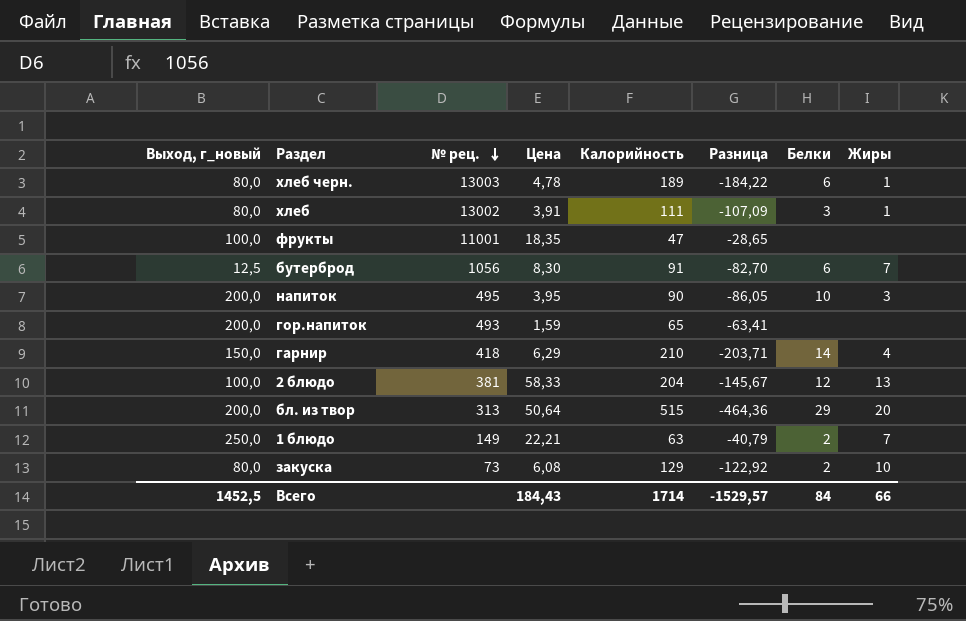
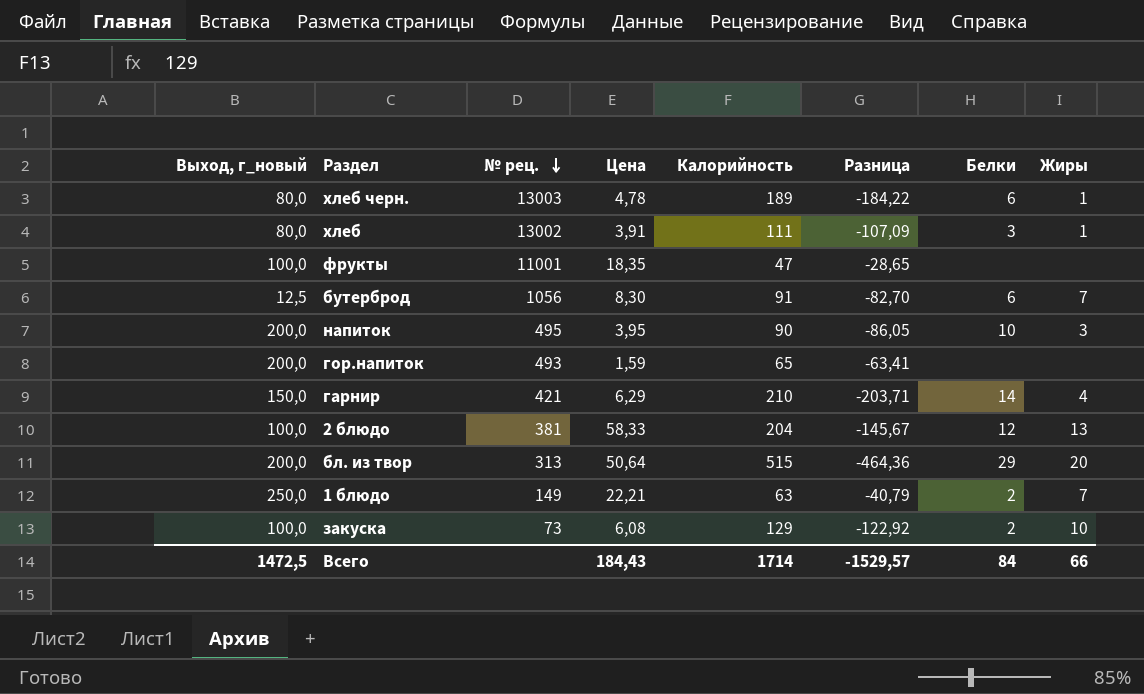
гарнир | № рец.: 418 -> 421
закуска | Выход, г_новый: 80,0 -> 100,0
Всего | Выход, г_новый: 1452,5 -> 1472,5

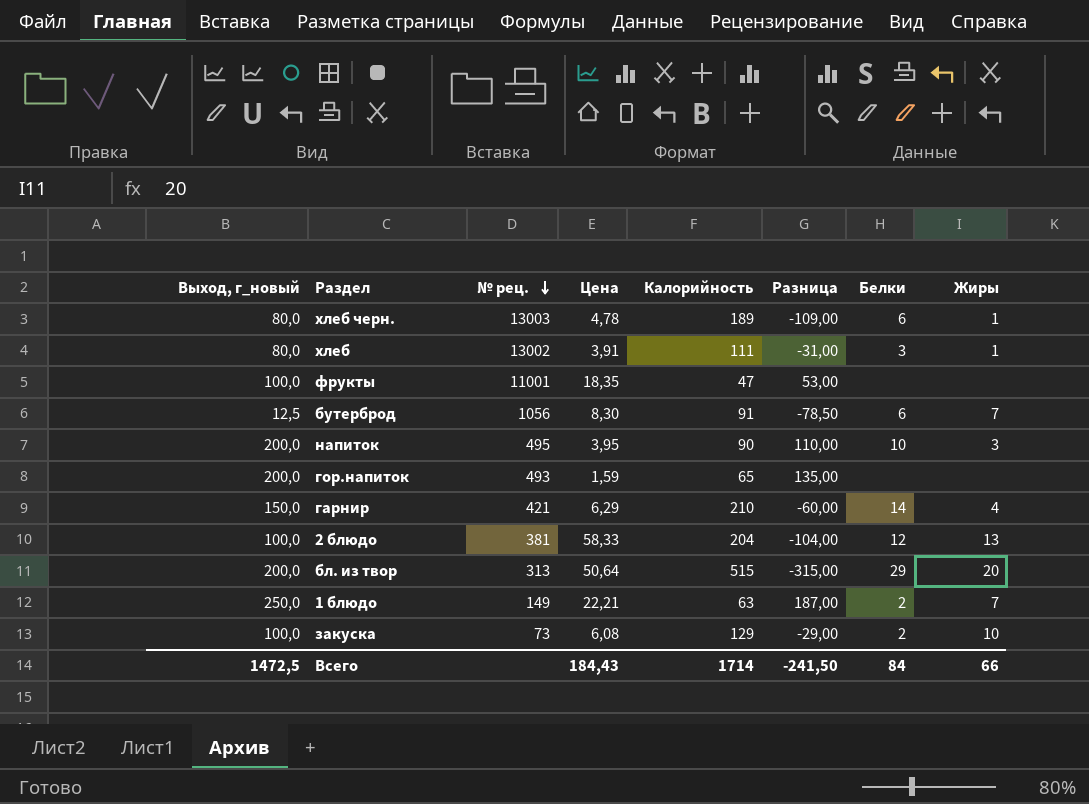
column Разница | formula: [Цена] - [Калорийность] -> [Выход, г_новый] - [Калорийность]
Всего | Разница: -1529,57 -> -241,50

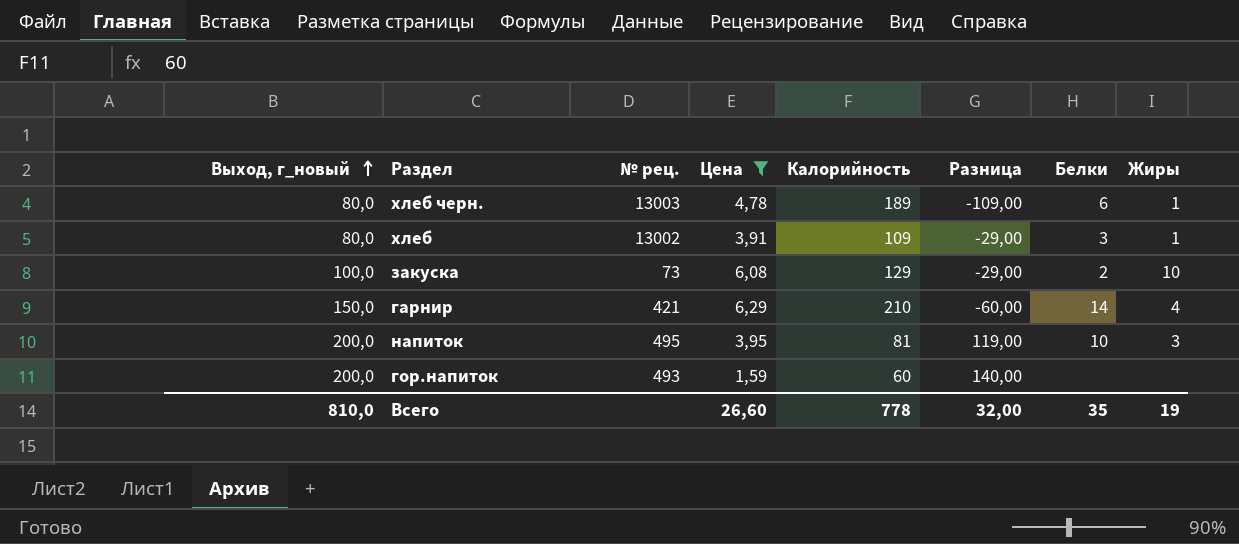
filter: none -> Цена <= 6,29
row order: № рец. descending -> Выход, г_новый ascending
хлеб | Калорийность: 111 -> 109
хлеб | Разница: -31,00 -> -29,00
напиток | Калорийность: 90 -> 81
напиток | Разница: 110,00 -> 119,00
гор.напиток | Калорийность: 65 -> 60
гор.напиток | Разница: 135,00 -> 140,00
Всего | Выход, г_новый: 1472,5 -> 810,0
Всего | Цена: 184,43 -> 26,60
Всего | Калорийность: 1714 -> 778
Всего | Разница: -241,50 -> 32,00
Всего | Белки: 84 -> 35
Всего | Жиры: 66 -> 19

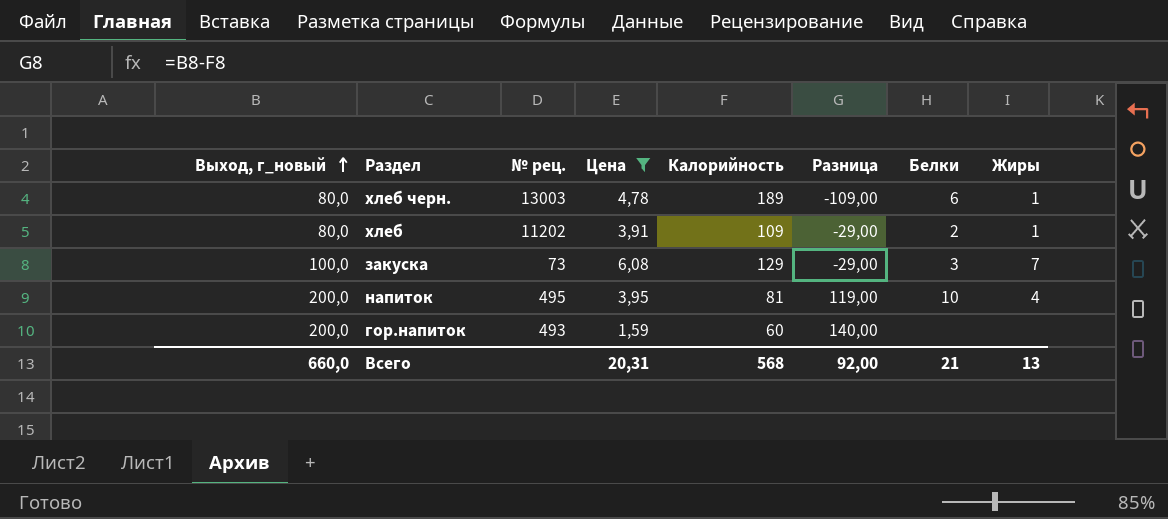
row гарнир: 150,0 | 421 | 6,29 | 210 | -60,00 | 14 | 4 -> none
хлеб | № рец.: 13002 -> 11202
хлеб | Белки: 3 -> 2
закуска | Белки: 2 -> 3
закуска | Жиры: 10 -> 7
напиток | Жиры: 3 -> 4
Всего | Выход, г_новый: 810,0 -> 660,0
Всего | Цена: 26,60 -> 20,31
Всего | Калорийность: 778 -> 568
Всего | Разница: 32,00 -> 92,00
Всего | Белки: 35 -> 21
Всего | Жиры: 19 -> 13

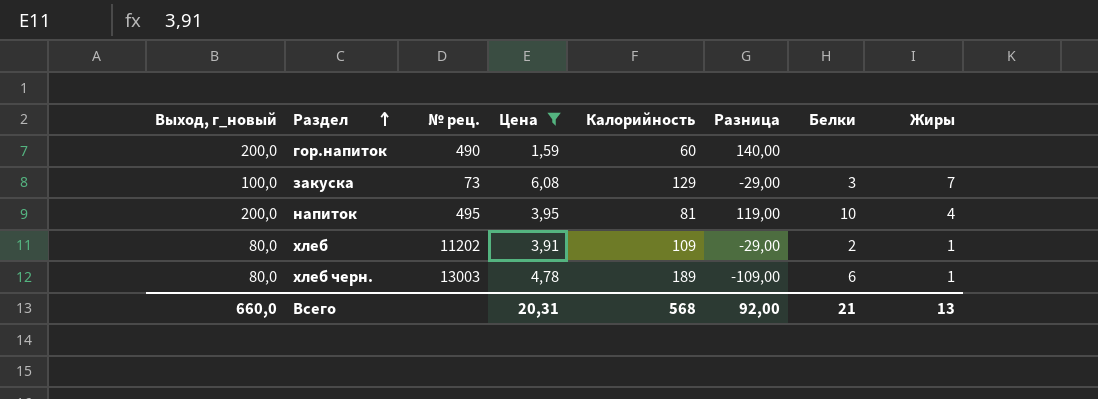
row order: Выход, г_новый ascending -> Раздел ascending
гор.напиток | № рец.: 493 -> 490

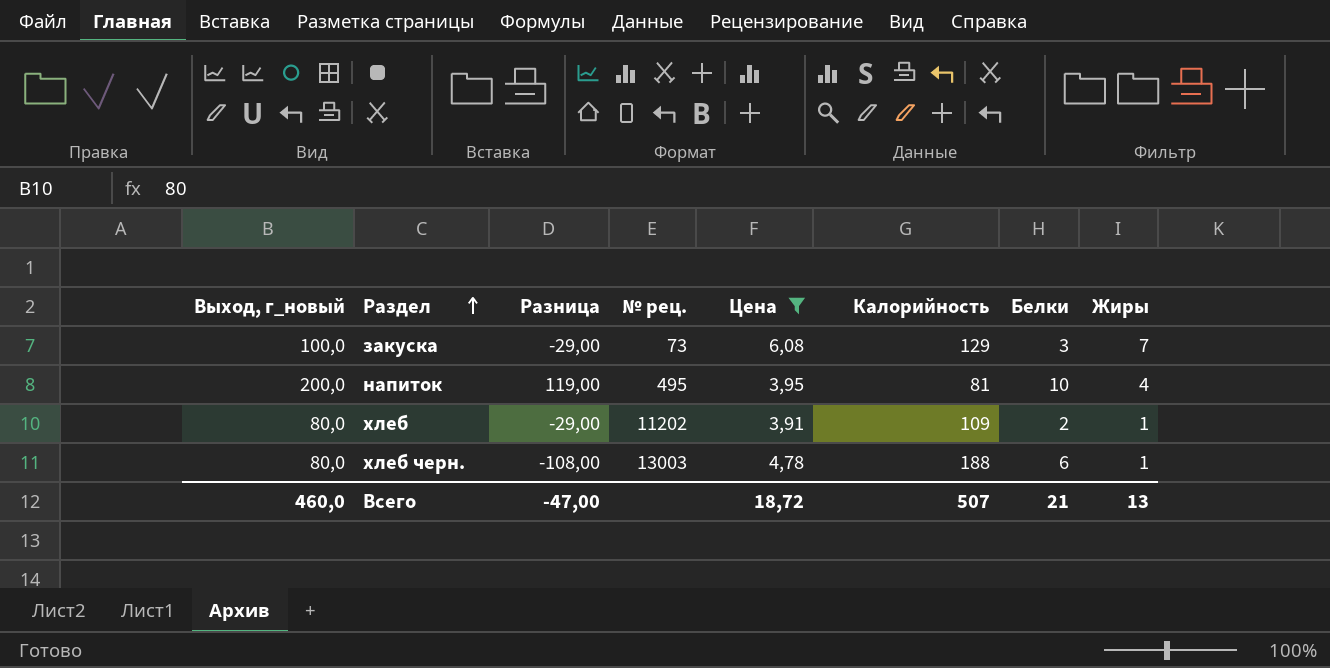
column Разница | position: 6 -> 3
row гор.напиток: 200,0 | 490 | 1,59 | 60 | 140,00 | none | none -> none
хлеб черн. | Разница: -109,00 -> -108,00
хлеб черн. | Калорийность: 189 -> 188
Всего | Выход, г_новый: 660,0 -> 460,0
Всего | Разница: 92,00 -> -47,00
Всего | Цена: 20,31 -> 18,72
Всего | Калорийность: 568 -> 507

